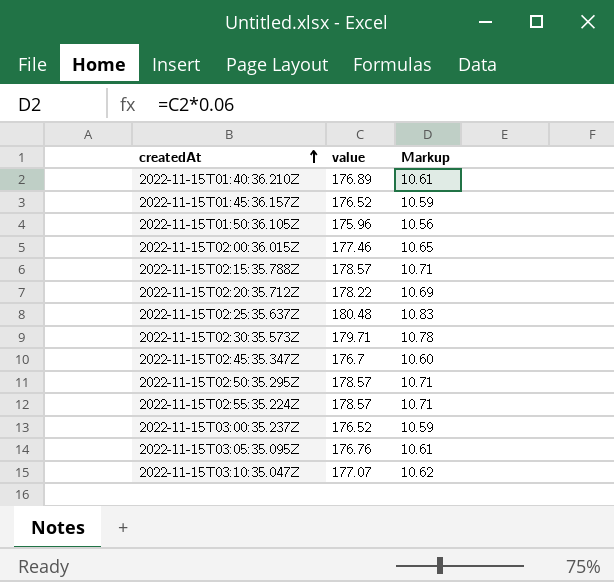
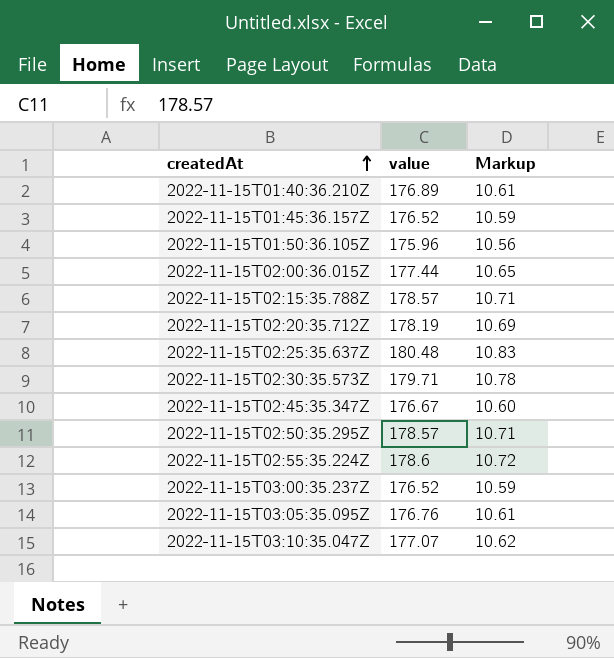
2022-11-15T02:00:36.015Z | value: 177.46 -> 177.44
2022-11-15T02:20:35.712Z | value: 178.22 -> 178.19
2022-11-15T02:45:35.347Z | value: 176.7 -> 176.67
2022-11-15T02:55:35.224Z | value: 178.57 -> 178.6
2022-11-15T02:55:35.224Z | Markup: 10.71 -> 10.72

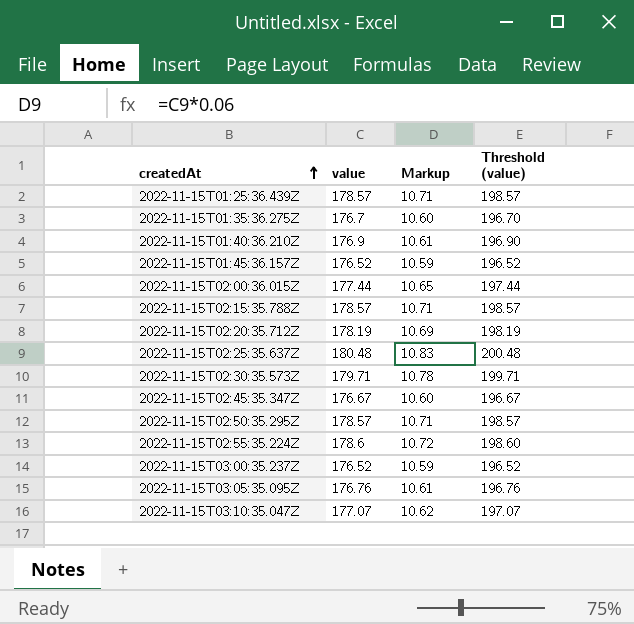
column Threshold (value) | formula: none -> [value] + 20
row 2022-11-15T01:50:36.105Z: 175.96 | 10.56 -> none
row 2022-11-15T01:25:36.439Z: none -> 178.57 | 10.71 | 198.57
row 2022-11-15T01:35:36.275Z: none -> 176.7 | 10.60 | 196.70
2022-11-15T01:40:36.210Z | value: 176.89 -> 176.9

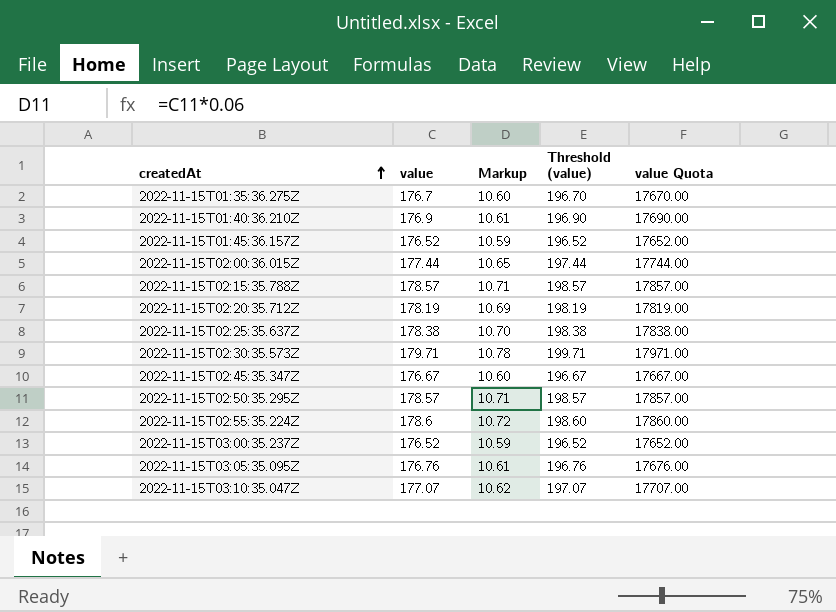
column value Quota | formula: none -> [value] * 100
row 2022-11-15T01:25:36.439Z: 178.57 | 10.71 | 198.57 -> none
2022-11-15T02:25:35.637Z | value: 180.48 -> 178.38
2022-11-15T02:25:35.637Z | Markup: 10.83 -> 10.70
2022-11-15T02:25:35.637Z | Threshold (value): 200.48 -> 198.38

